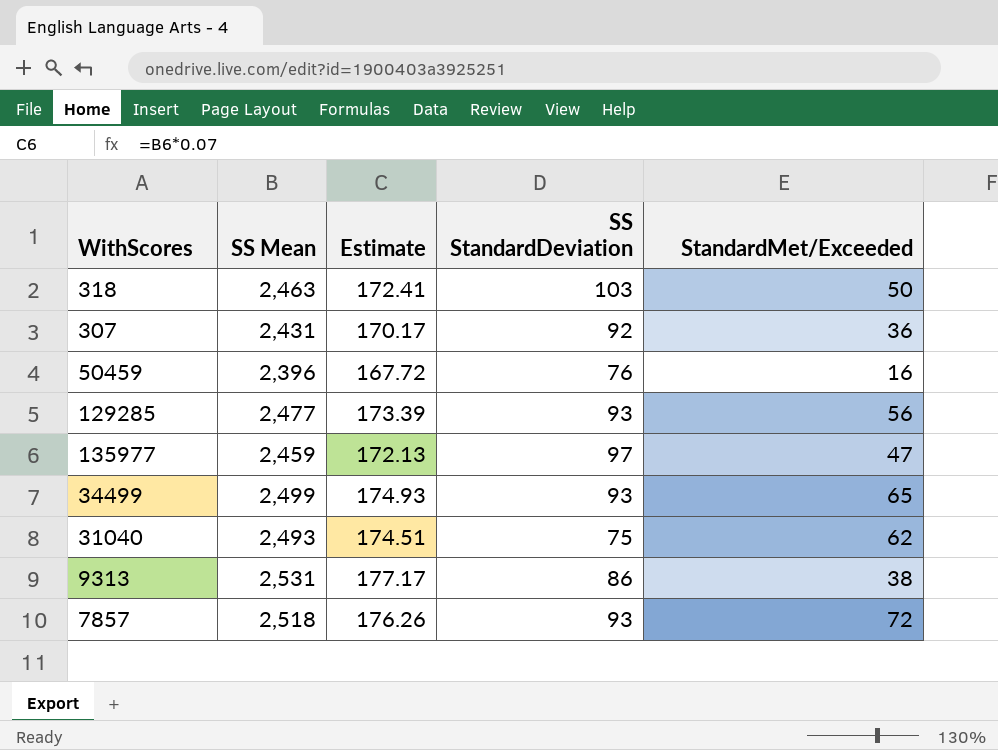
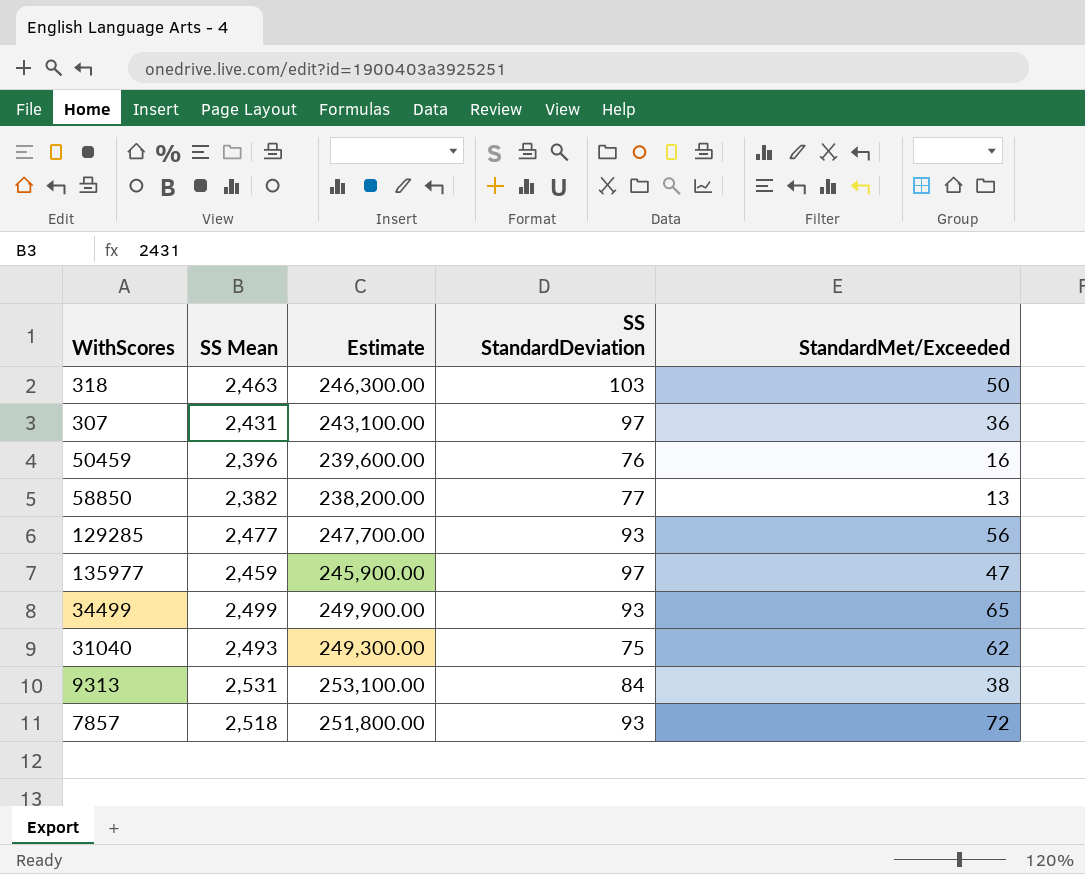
column Estimate | formula: [SS Mean] * 0.07 -> [SS Mean] * 100
307 | SS StandardDeviation: 92 -> 97
row 58850: none -> 2,382 | 238,200.00 | 77 | 13
9313 | SS StandardDeviation: 86 -> 84

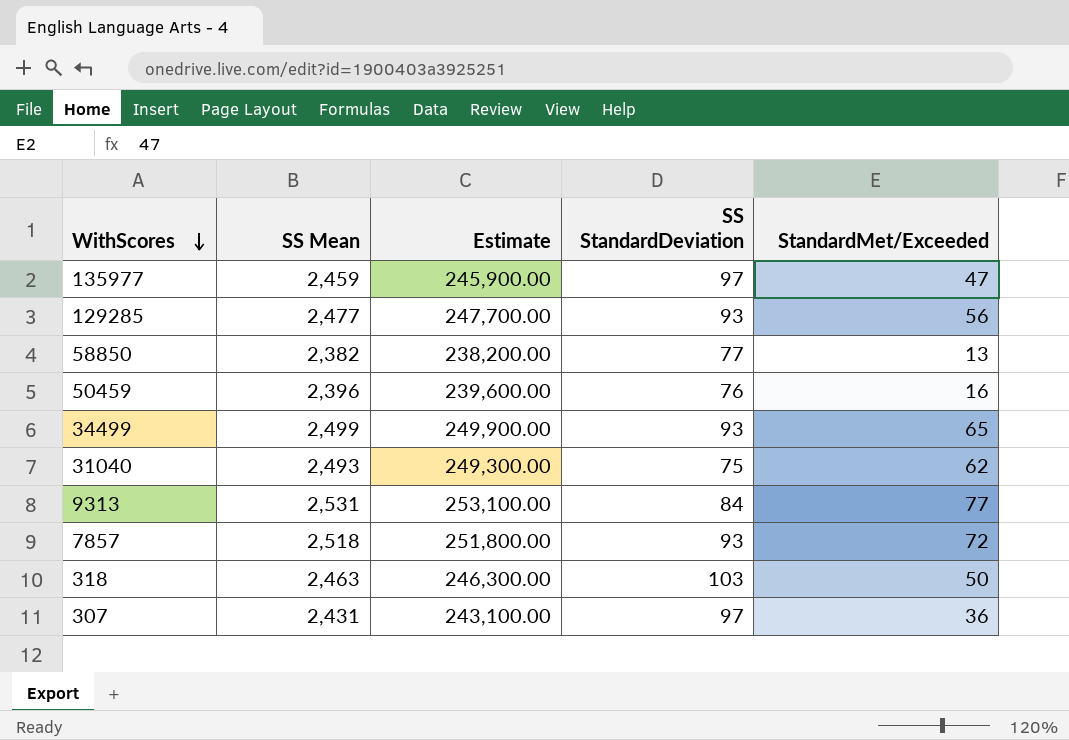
row order: none -> WithScores descending
9313 | StandardMet/Exceeded: 38 -> 77

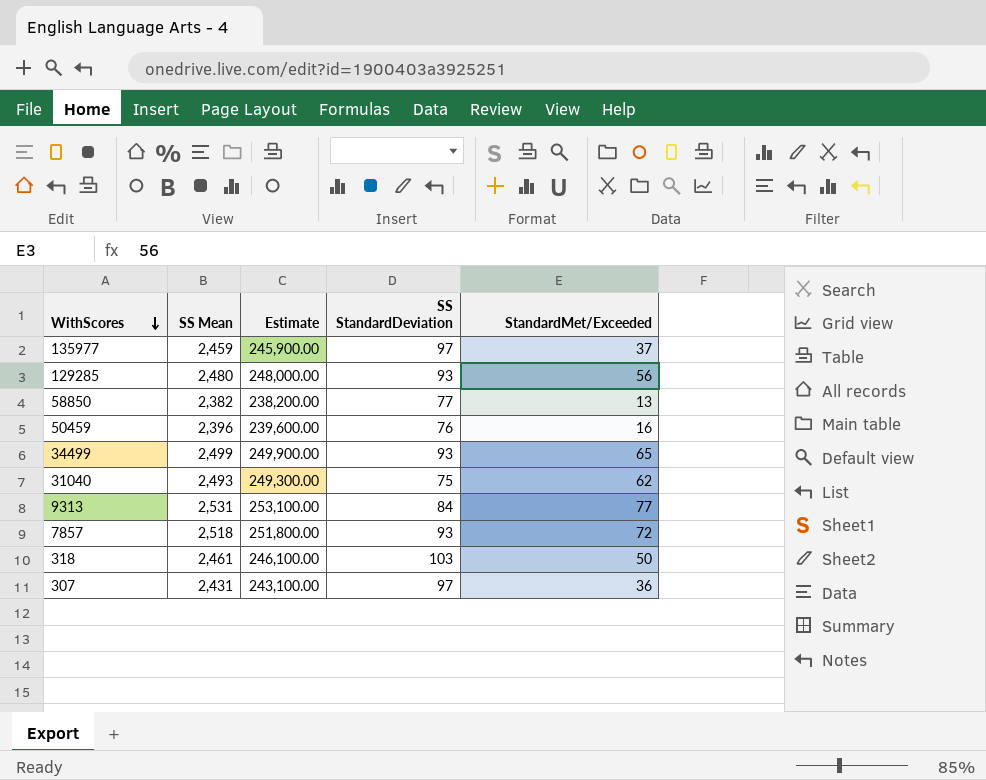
135977 | StandardMet/Exceeded: 47 -> 37
129285 | SS Mean: 2,477 -> 2,480
129285 | Estimate: 247,700.00 -> 248,000.00
318 | SS Mean: 2,463 -> 2,461
318 | Estimate: 246,300.00 -> 246,100.00

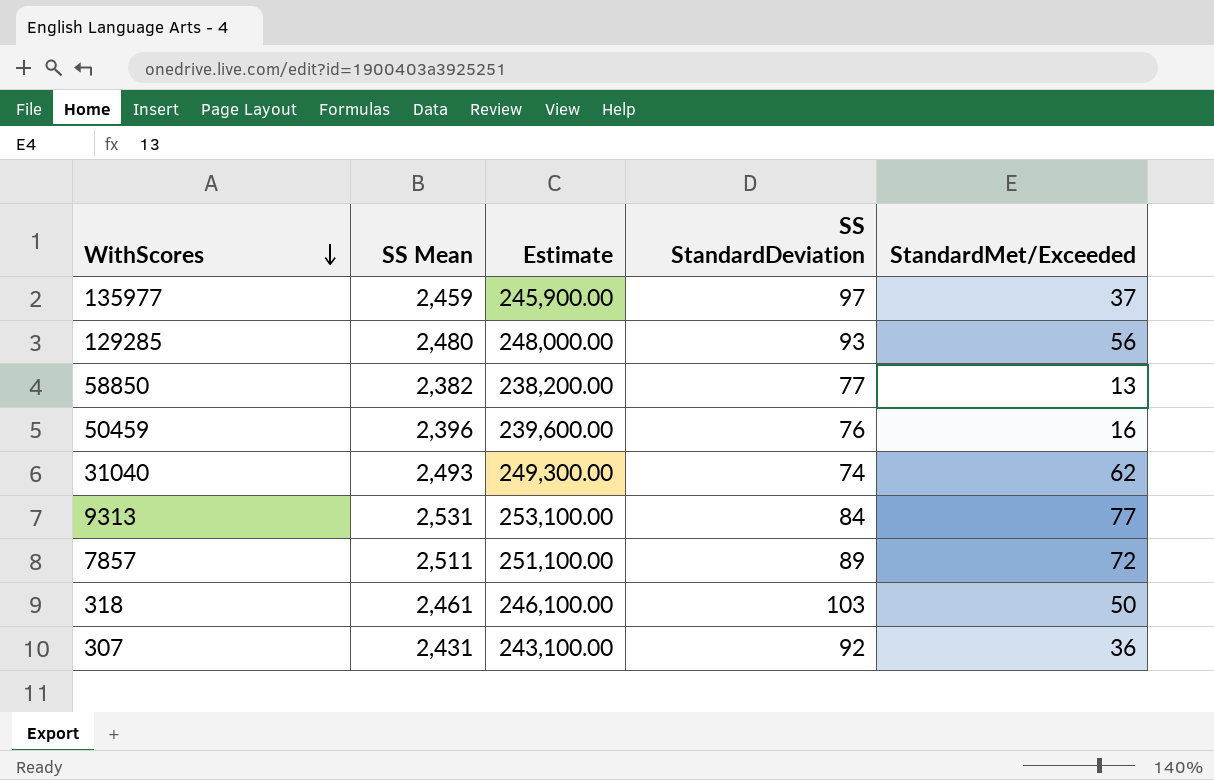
row 34499: 2,499 | 249,900.00 | 93 | 65 -> none
31040 | SS StandardDeviation: 75 -> 74
7857 | SS Mean: 2,518 -> 2,511
7857 | Estimate: 251,800.00 -> 251,100.00
7857 | SS StandardDeviation: 93 -> 89
307 | SS StandardDeviation: 97 -> 92

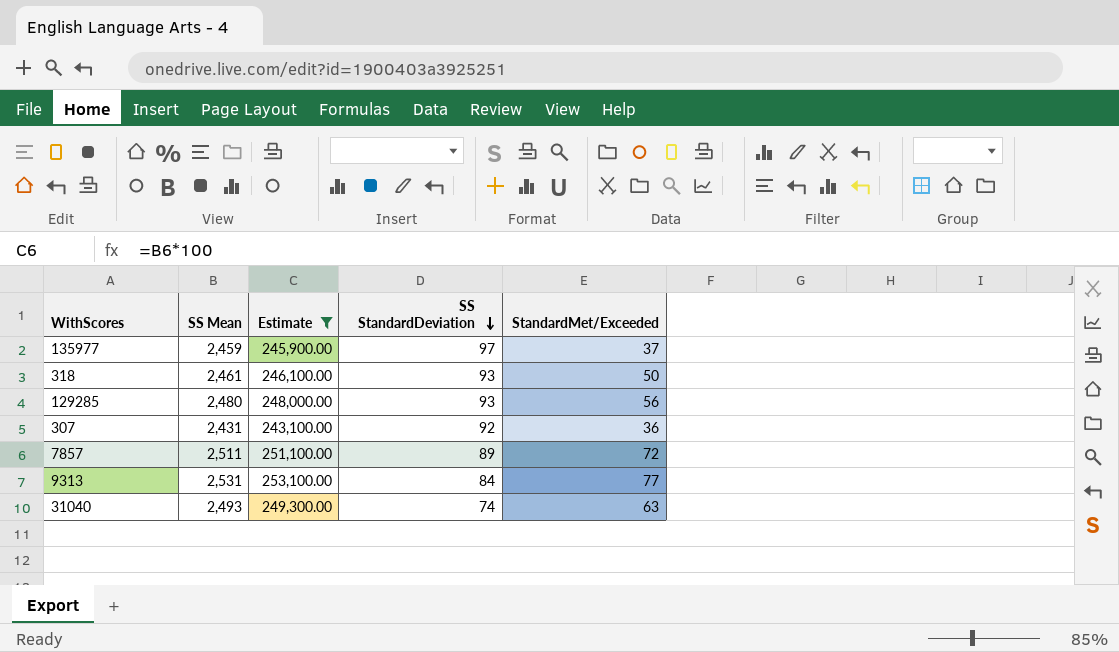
filter: none -> Estimate >= 243,100.00
row order: WithScores descending -> SS StandardDeviation descending
318 | SS StandardDeviation: 103 -> 93
31040 | StandardMet/Exceeded: 62 -> 63

